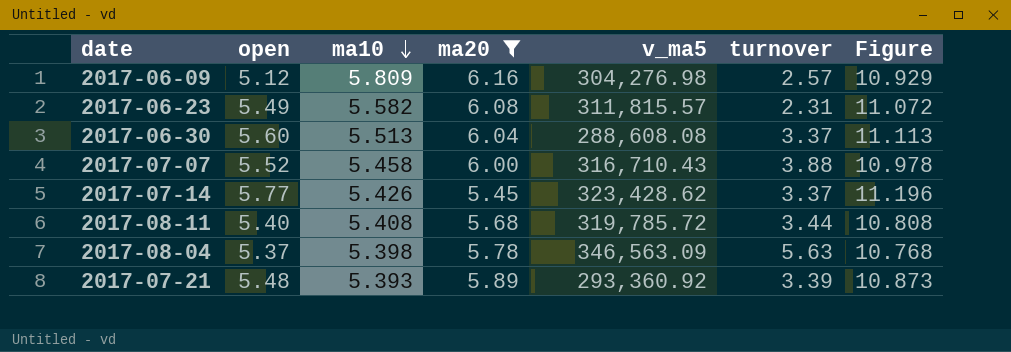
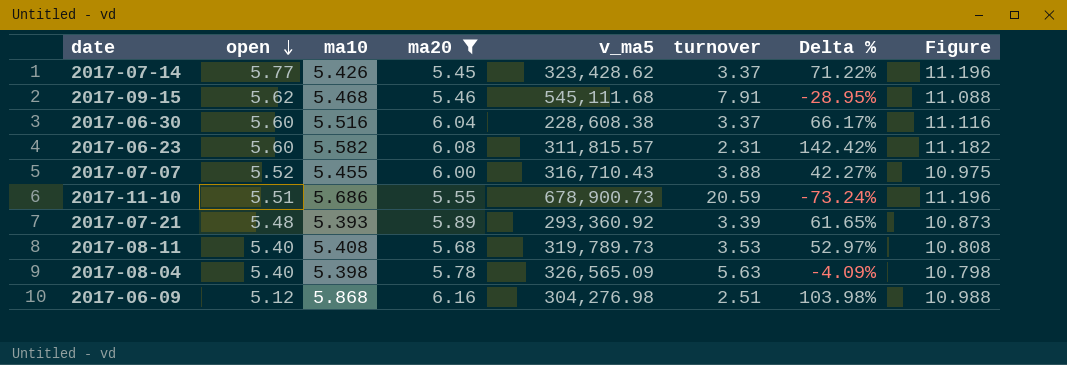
row order: ma10 descending -> open descending
column Delta % | formula: none -> ([open] - [turnover]) / [turnover]
row 2017-09-15: none -> 5.62 | 5.468 | 5.46 | 545,111.68 | 7.91 | -28.95% | 11.088
2017-06-30 | ma10: 5.513 -> 5.516
2017-06-30 | v_ma5: 288,608.08 -> 228,608.38
2017-06-30 | Figure: 11.113 -> 11.116
2017-06-23 | open: 5.49 -> 5.60
2017-06-23 | Figure: 11.072 -> 11.182
2017-07-07 | ma10: 5.458 -> 5.455
2017-07-07 | Figure: 10.978 -> 10.975
row 2017-11-10: none -> 5.51 | 5.686 | 5.55 | 678,900.73 | 20.59 | -73.24% | 11.196
2017-08-11 | v_ma5: 319,785.72 -> 319,789.73
2017-08-11 | turnover: 3.44 -> 3.53
2017-08-04 | open: 5.37 -> 5.40
2017-08-04 | v_ma5: 346,563.09 -> 326,565.09
2017-08-04 | Figure: 10.768 -> 10.798
2017-06-09 | ma10: 5.809 -> 5.868
2017-06-09 | turnover: 2.57 -> 2.51
2017-06-09 | Figure: 10.929 -> 10.988

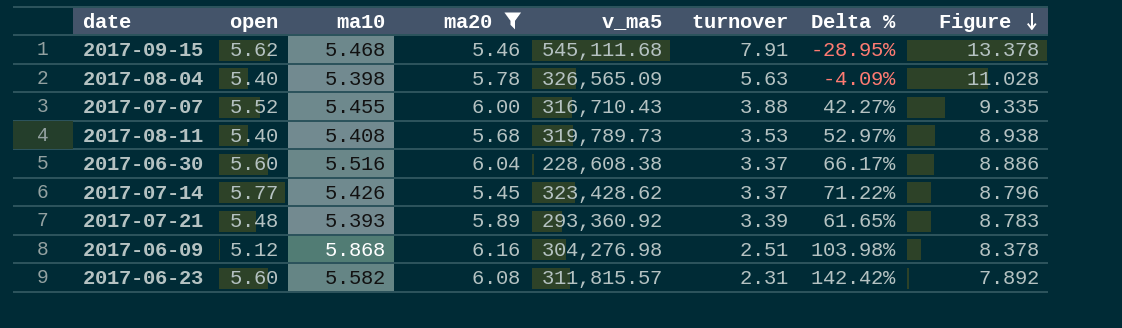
row order: open descending -> Figure descending
column Figure | formula: [open] + [ma10] -> [ma10] + [turnover]
row 2017-11-10: 5.51 | 5.686 | 5.55 | 678,900.73 | 20.59 | -73.24% | 11.196 -> none

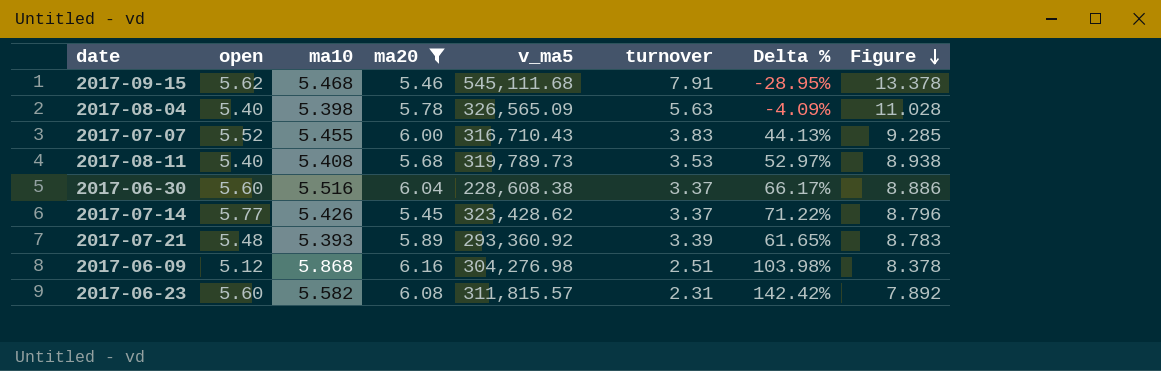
2017-07-07 | turnover: 3.88 -> 3.83
2017-07-07 | Delta %: 42.27% -> 44.13%
2017-07-07 | Figure: 9.335 -> 9.285

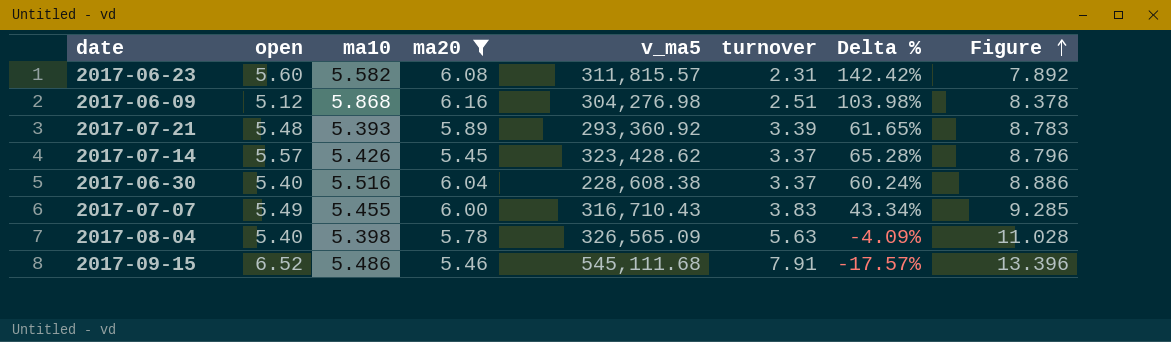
row order: Figure descending -> Figure ascending
row 2017-08-11: 5.40 | 5.408 | 5.68 | 319,789.73 | 3.53 | 52.97% | 8.938 -> none
2017-07-14 | open: 5.77 -> 5.57
2017-07-14 | Delta %: 71.22% -> 65.28%
2017-06-30 | open: 5.60 -> 5.40
2017-06-30 | Delta %: 66.17% -> 60.24%
2017-07-07 | open: 5.52 -> 5.49
2017-07-07 | Delta %: 44.13% -> 43.34%
2017-09-15 | open: 5.62 -> 6.52
2017-09-15 | ma10: 5.468 -> 5.486
2017-09-15 | Delta %: -28.95% -> -17.57%
2017-09-15 | Figure: 13.378 -> 13.396

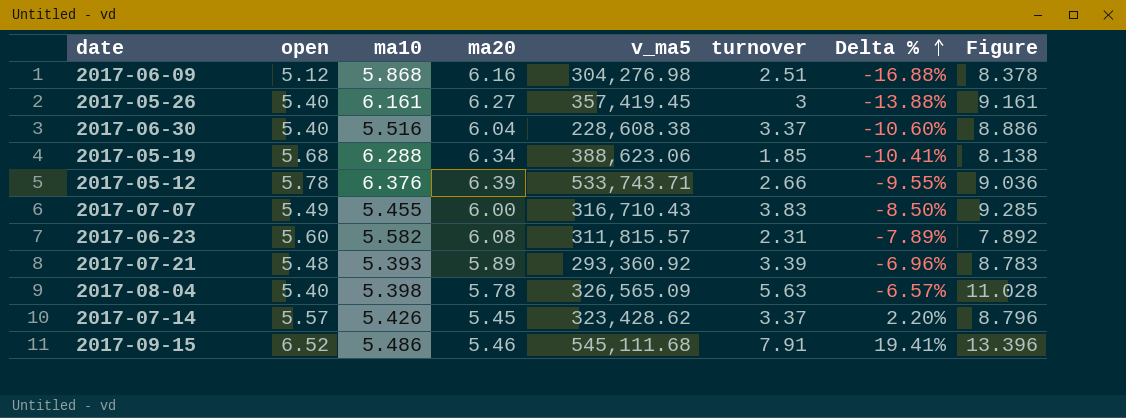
filter: ma20 <= 6.16 -> none
row order: Figure ascending -> Delta % ascending
column Delta % | formula: ([open] - [turnover]) / [turnover] -> ([open] - [ma20]) / [ma20]

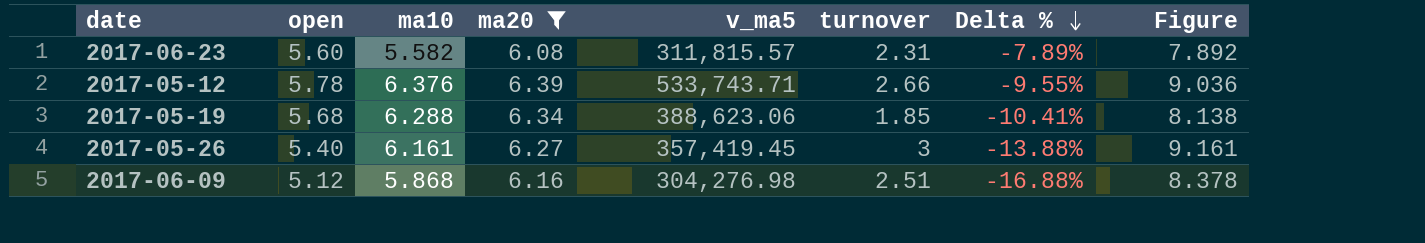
filter: none -> ma20 >= 6.08
row order: Delta % ascending -> Delta % descending

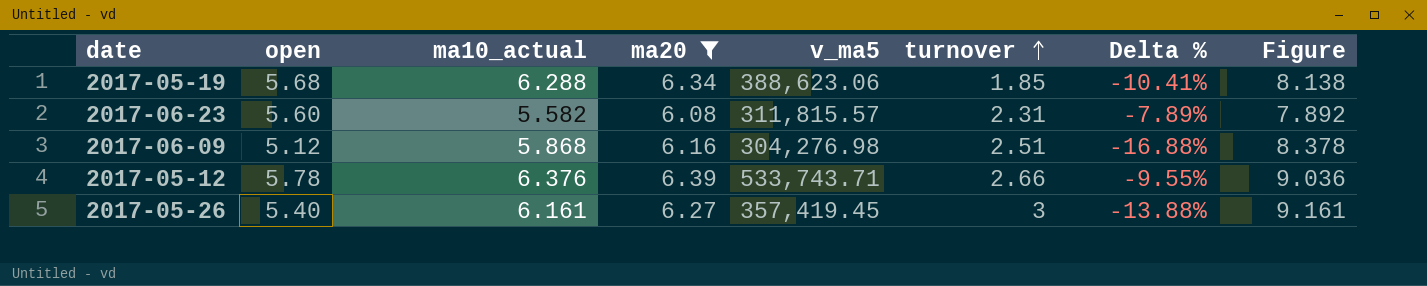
row order: Delta % descending -> turnover ascending
column name: ma10 -> ma10_actual

